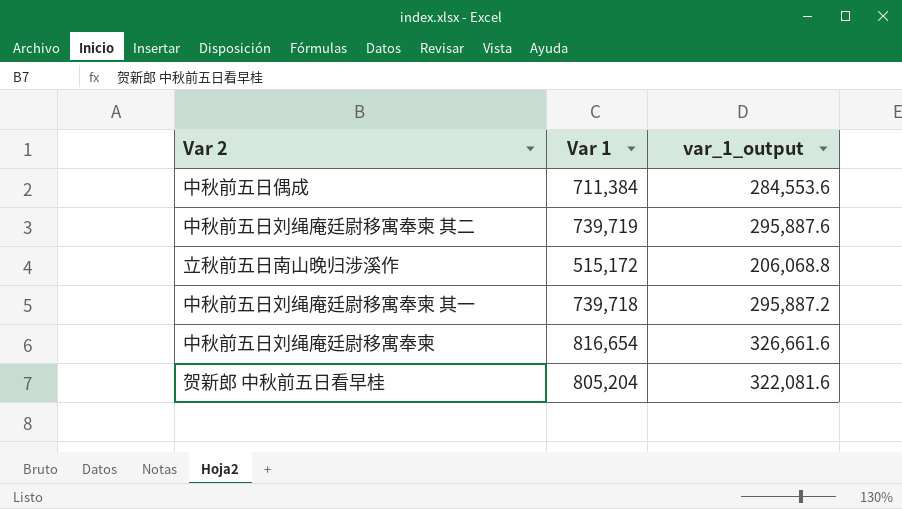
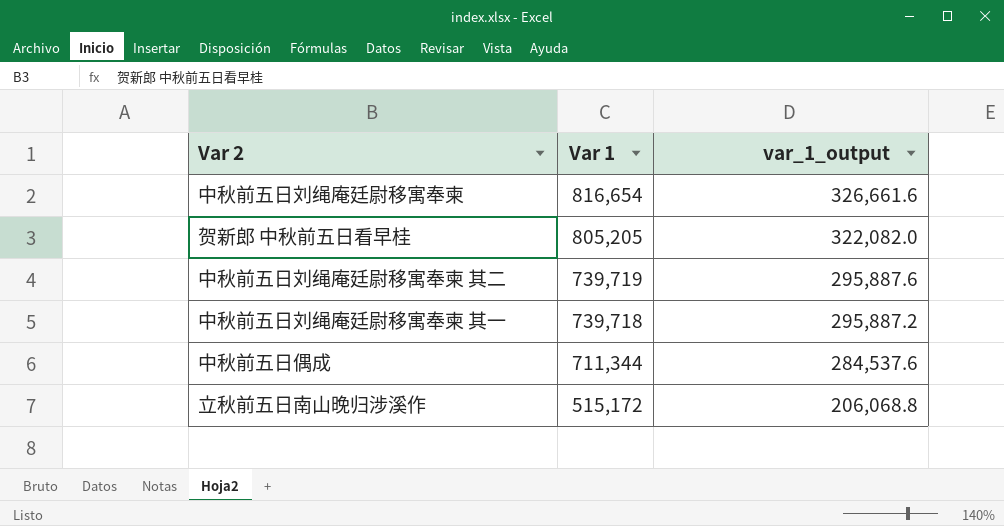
row order: none -> Var 1 descending
贺新郎 中秋前五日看早桂 | Var 1: 805,204 -> 805,205
贺新郎 中秋前五日看早桂 | var_1_output: 322,081.6 -> 322,082.0
中秋前五日偶成 | Var 1: 711,384 -> 711,344
中秋前五日偶成 | var_1_output: 284,553.6 -> 284,537.6

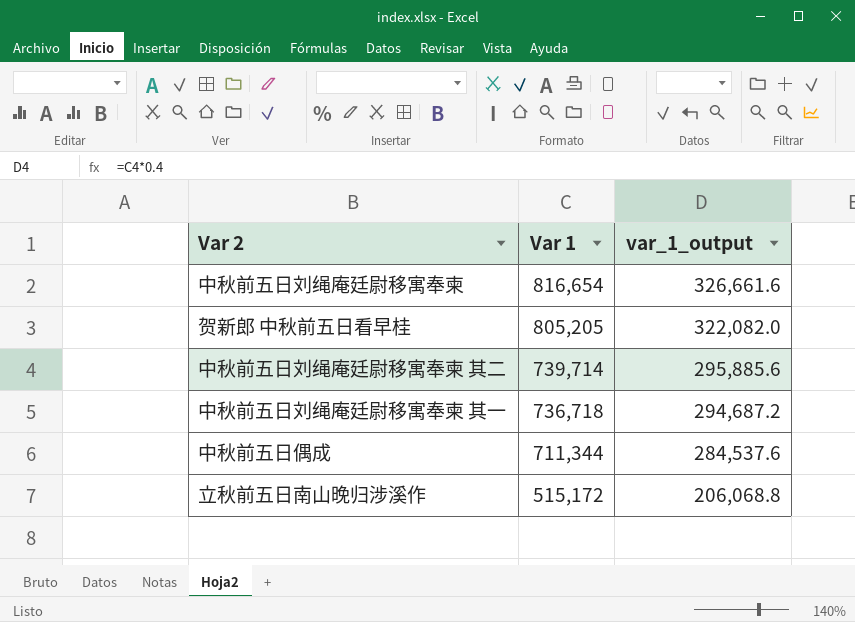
中秋前五日刘绳庵廷尉移寓奉柬 其二 | Var 1: 739,719 -> 739,714
中秋前五日刘绳庵廷尉移寓奉柬 其二 | var_1_output: 295,887.6 -> 295,885.6
中秋前五日刘绳庵廷尉移寓奉柬 其一 | Var 1: 739,718 -> 736,718
中秋前五日刘绳庵廷尉移寓奉柬 其一 | var_1_output: 295,887.2 -> 294,687.2

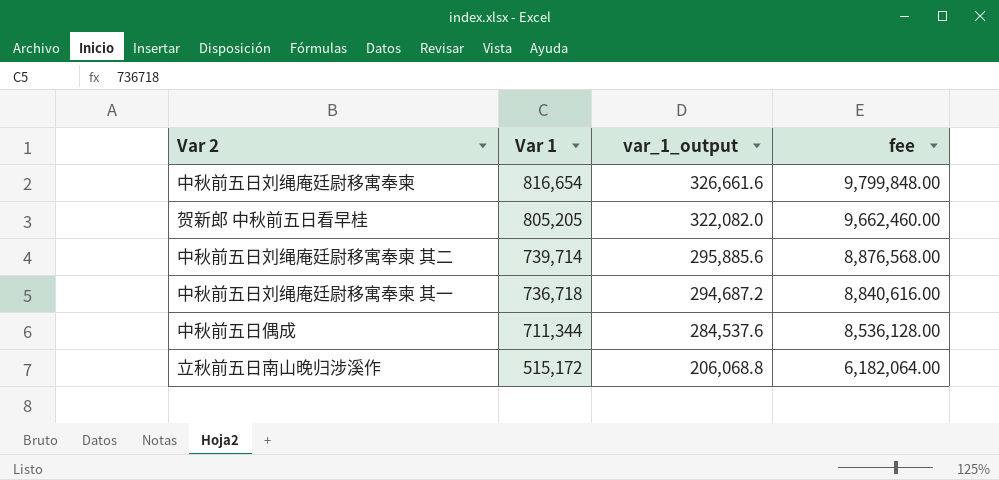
column fee | formula: none -> [Var 1] * 12

